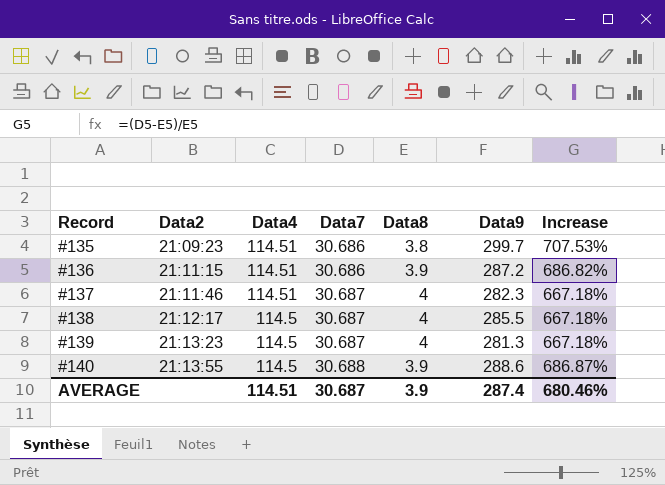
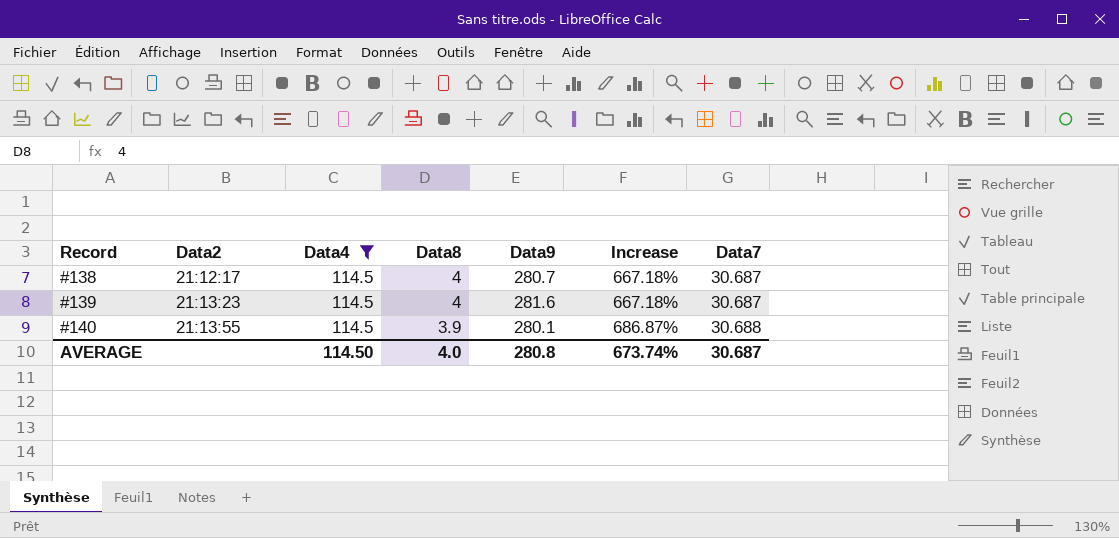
filter: none -> Data4 = 114.5
column Data7 | position: 4 -> 7
#138 | Data9: 285.5 -> 280.7
#139 | Data9: 281.3 -> 281.6
#140 | Data9: 288.6 -> 280.1
AVERAGE | Data4: 114.51 -> 114.50
AVERAGE | Data8: 3.9 -> 4.0
AVERAGE | Data9: 287.4 -> 280.8
AVERAGE | Increase: 680.46% -> 673.74%

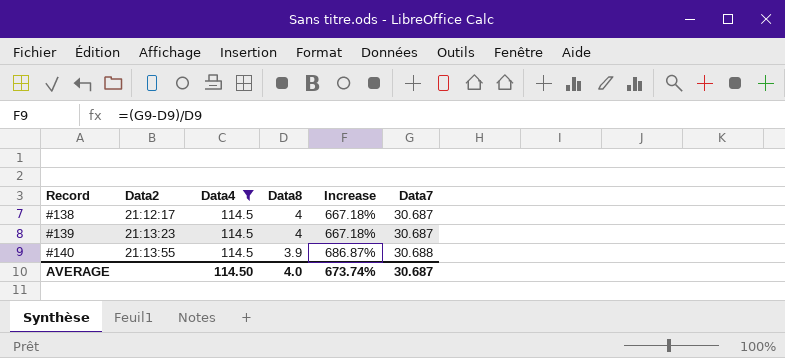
column Data9 | position: 5 -> none

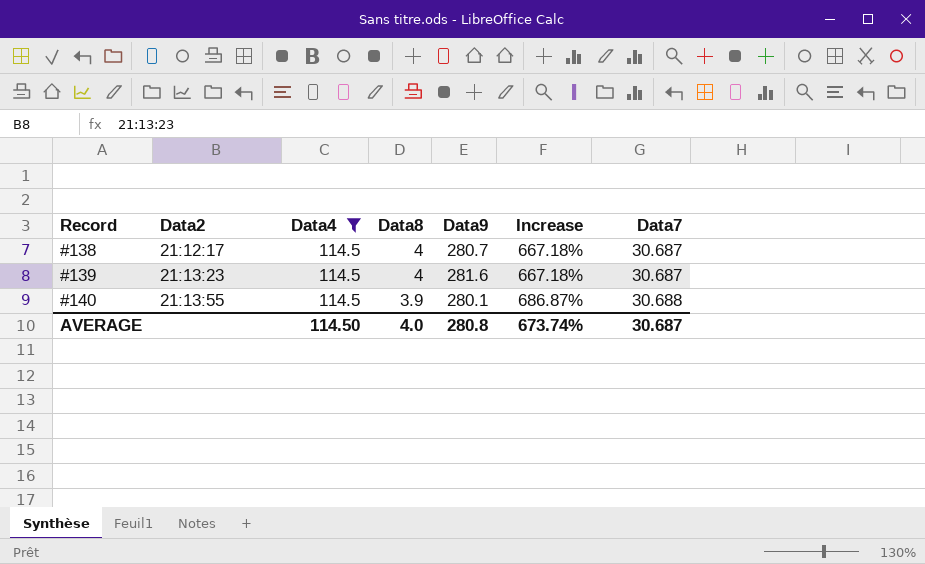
column Data9 | position: none -> 5

